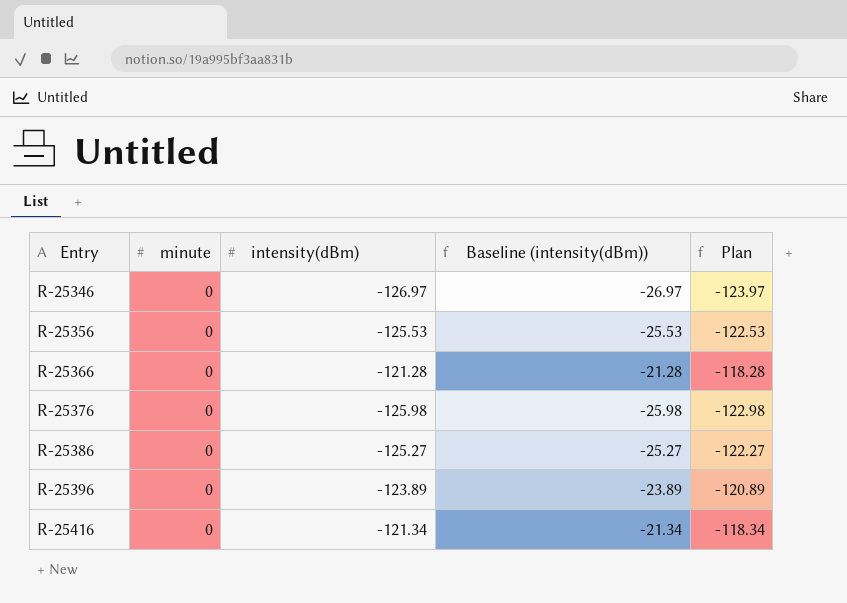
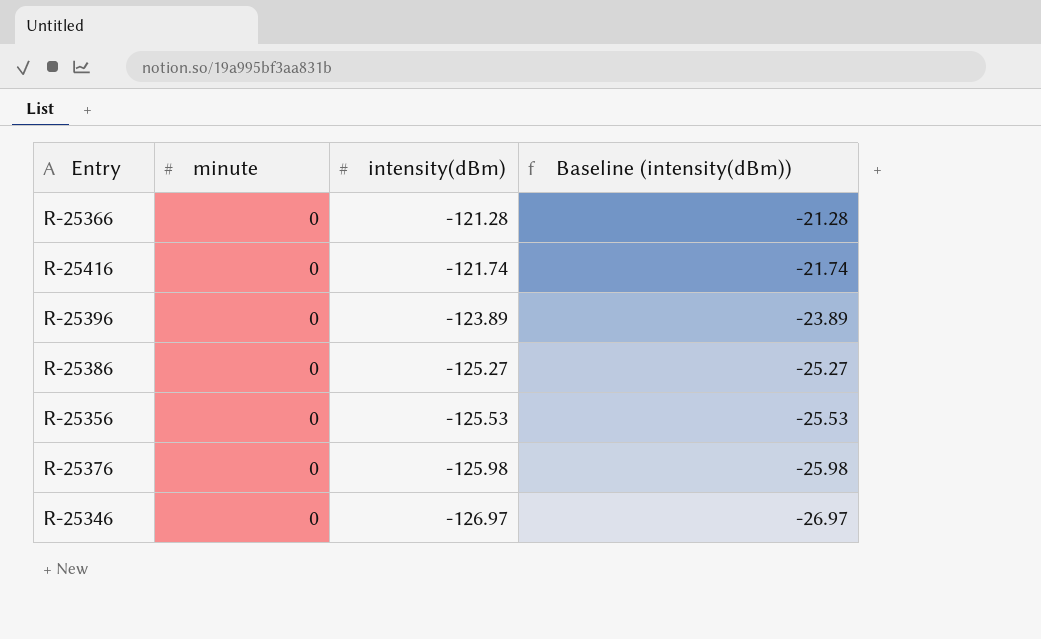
row order: Entry ascending -> intensity(dBm) descending
column Plan | formula: [intensity(dBm)] + 3 -> none
R-25416 | intensity(dBm): -121.34 -> -121.74
R-25416 | Baseline (intensity(dBm)): -21.34 -> -21.74

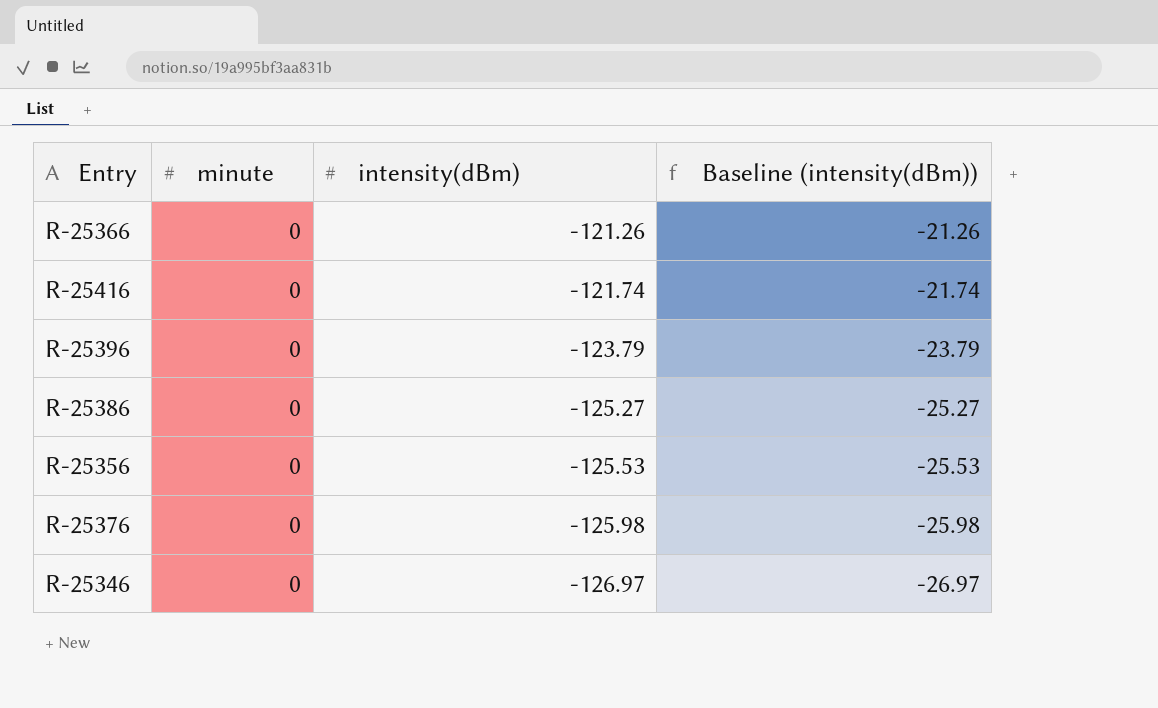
R-25366 | intensity(dBm): -121.28 -> -121.26
R-25366 | Baseline (intensity(dBm)): -21.28 -> -21.26
R-25396 | intensity(dBm): -123.89 -> -123.79
R-25396 | Baseline (intensity(dBm)): -23.89 -> -23.79

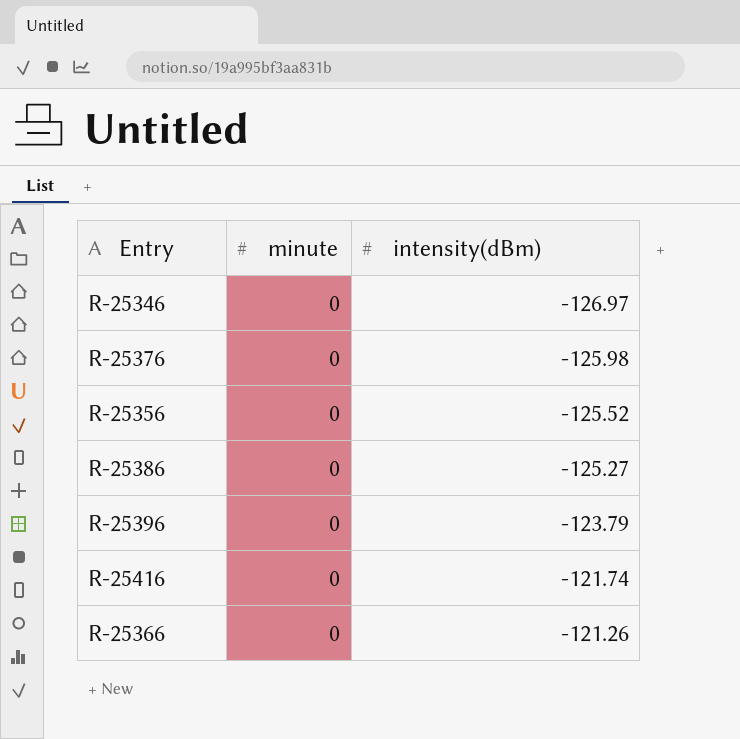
row order: intensity(dBm) descending -> intensity(dBm) ascending
column Baseline (intensity(dBm)) | formula: [intensity(dBm)] + 100 -> none
R-25356 | intensity(dBm): -125.53 -> -125.52

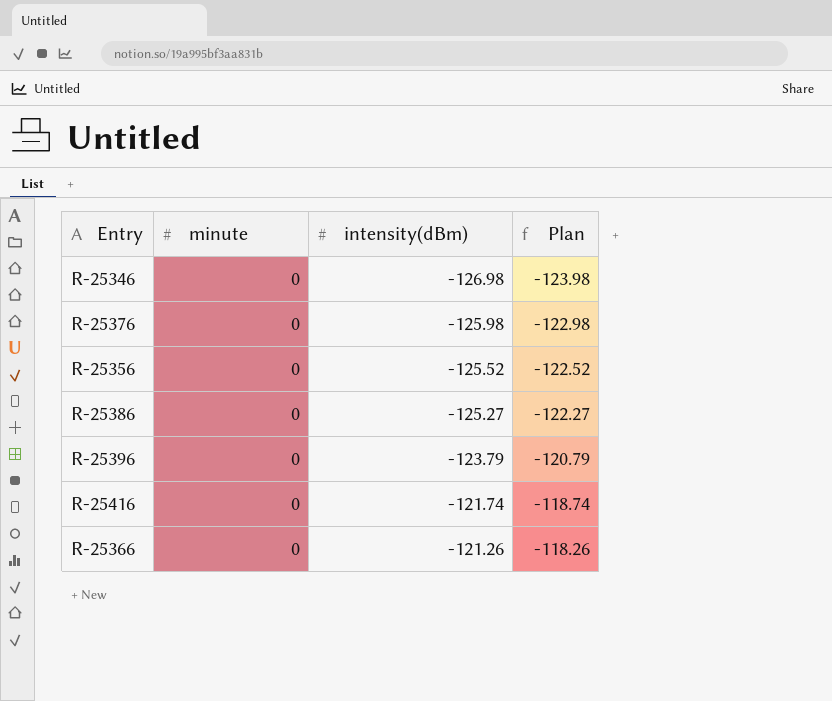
column Plan | formula: none -> [intensity(dBm)] + 3
R-25346 | intensity(dBm): -126.97 -> -126.98

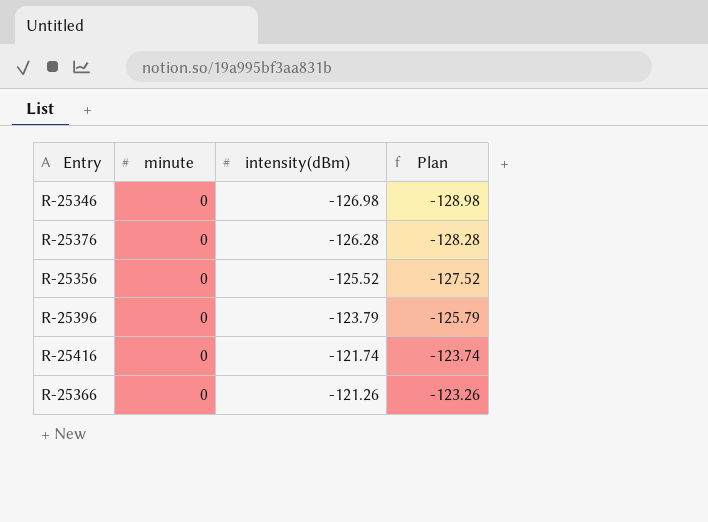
column Plan | formula: [intensity(dBm)] + 3 -> [intensity(dBm)] - 2
row R-25386: 0 | -125.27 | -122.27 -> none
R-25376 | intensity(dBm): -125.98 -> -126.28

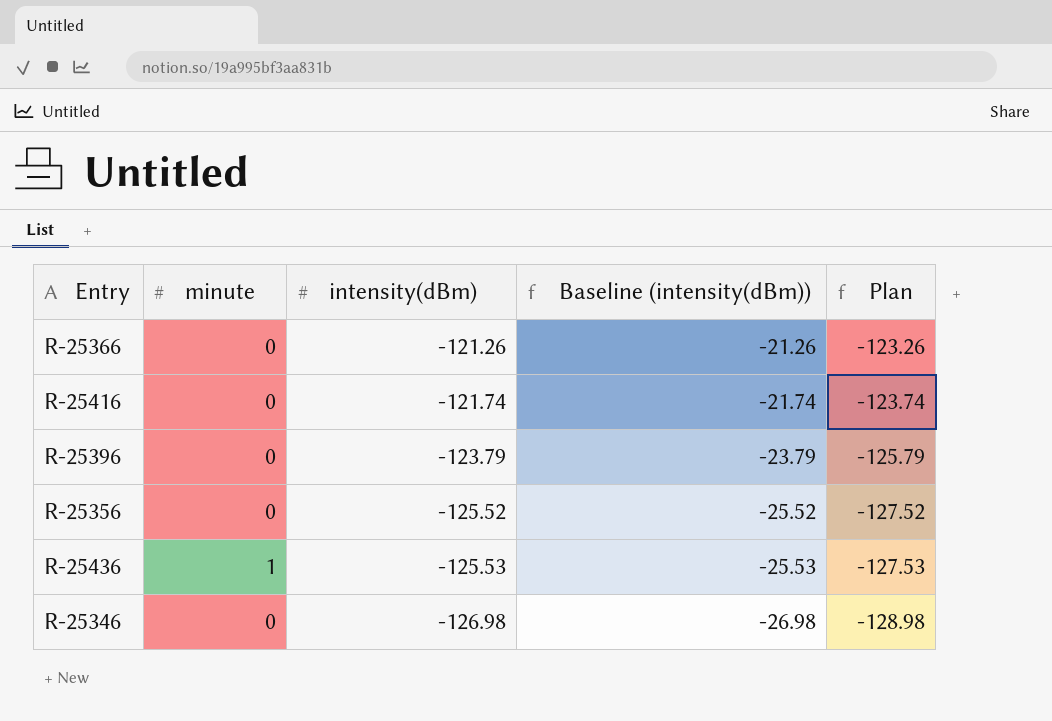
row order: intensity(dBm) ascending -> intensity(dBm) descending
column Baseline (intensity(dBm)) | formula: none -> [intensity(dBm)] + 100
row R-25376: 0 | -126.28 | -128.28 -> none
row R-25436: none -> 1 | -125.53 | -25.53 | -127.53

